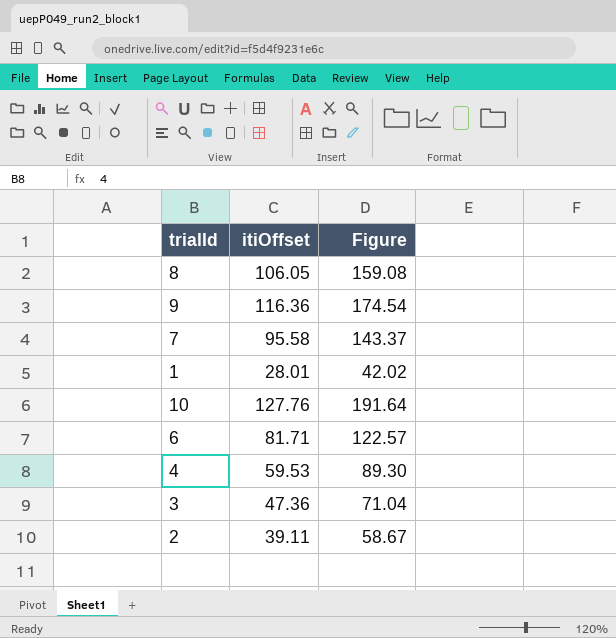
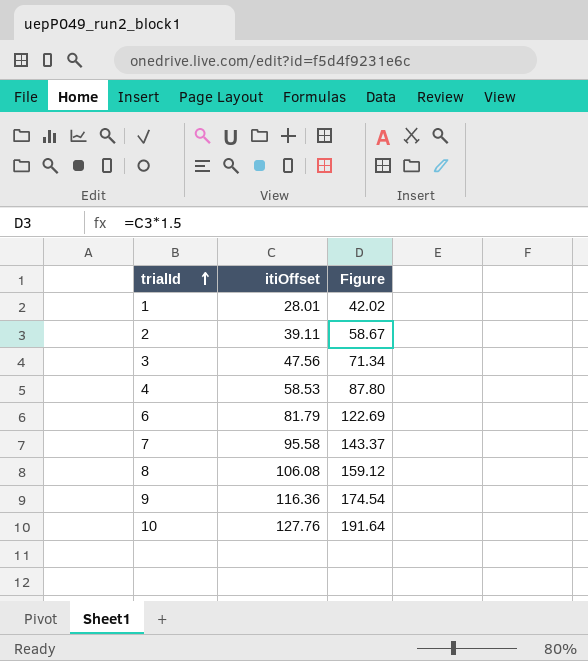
row order: none -> trialId ascending
3 | itiOffset: 47.36 -> 47.56
3 | Figure: 71.04 -> 71.34
4 | itiOffset: 59.53 -> 58.53
4 | Figure: 89.30 -> 87.80
6 | itiOffset: 81.71 -> 81.79
6 | Figure: 122.57 -> 122.69
8 | itiOffset: 106.05 -> 106.08
8 | Figure: 159.08 -> 159.12

